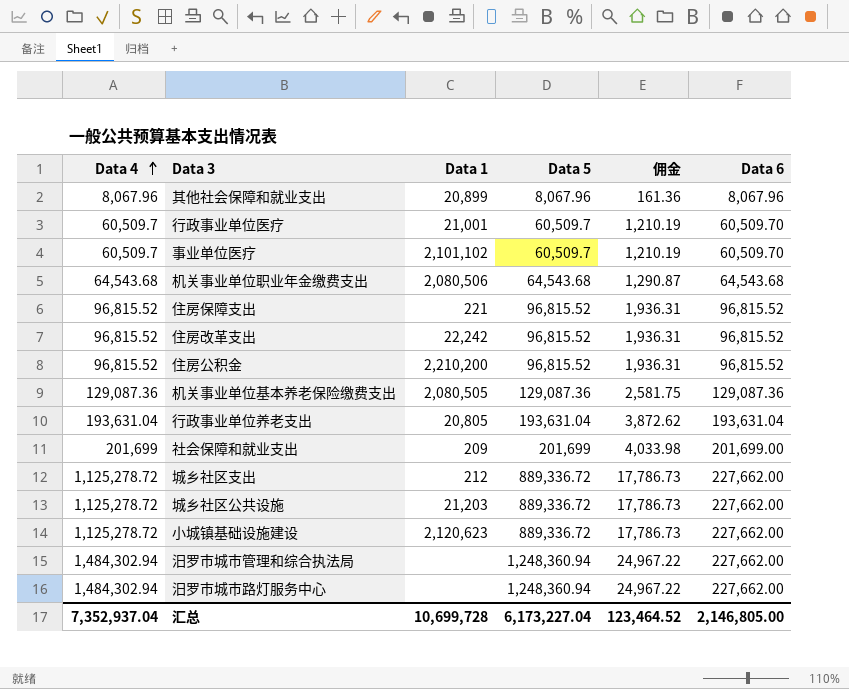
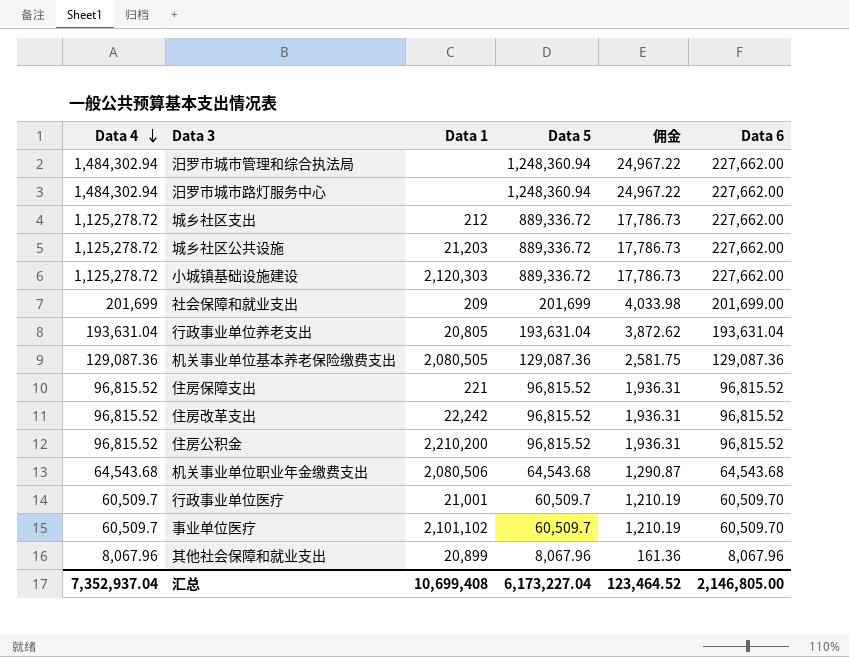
row order: Data 4 ascending -> Data 4 descending
小城镇基础设施建设 | Data 1: 2,120,623 -> 2,120,303
汇总 | Data 1: 10,699,728 -> 10,699,408

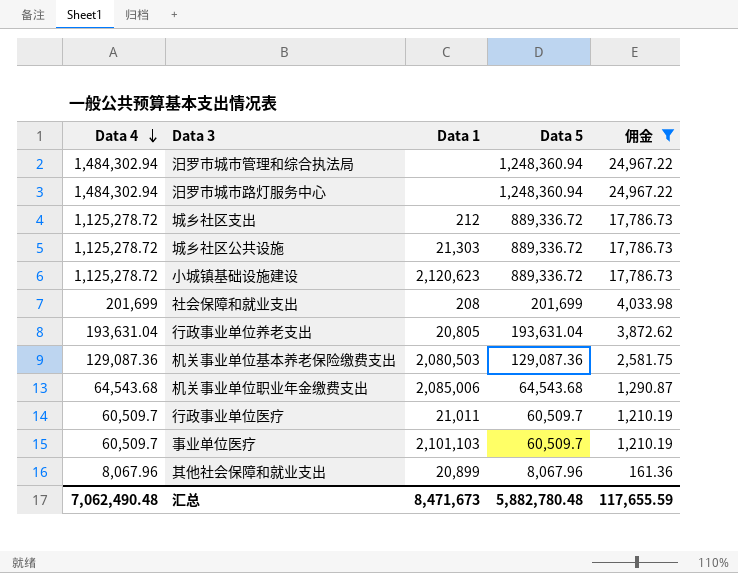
filter: none -> 佣金 != 1,936.31
column Data 6 | position: 6 -> none
城乡社区公共设施 | Data 1: 21,203 -> 21,303
小城镇基础设施建设 | Data 1: 2,120,303 -> 2,120,623
社会保障和就业支出 | Data 1: 209 -> 208
机关事业单位基本养老保险缴费支出 | Data 1: 2,080,505 -> 2,080,503
机关事业单位职业年金缴费支出 | Data 1: 2,080,506 -> 2,085,006
行政事业单位医疗 | Data 1: 21,001 -> 21,011
事业单位医疗 | Data 1: 2,101,102 -> 2,101,103
汇总 | Data 4: 7,352,937.04 -> 7,062,490.48
汇总 | Data 1: 10,699,408 -> 8,471,673
汇总 | Data 5: 6,173,227.04 -> 5,882,780.48
汇总 | 佣金: 123,464.52 -> 117,655.59

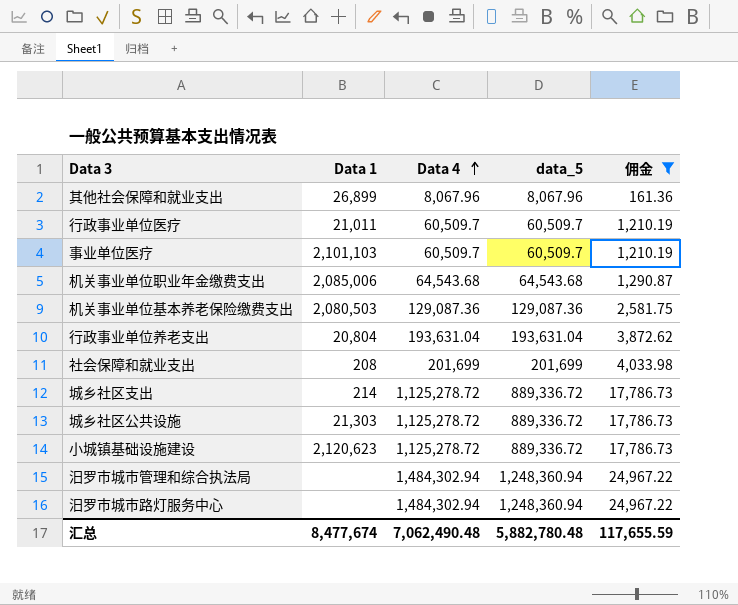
row order: Data 4 descending -> Data 4 ascending
column Data 4 | position: 1 -> 3
column name: Data 5 -> data_5
其他社会保障和就业支出 | Data 1: 20,899 -> 26,899
行政事业单位养老支出 | Data 1: 20,805 -> 20,804
城乡社区支出 | Data 1: 212 -> 214
汇总 | Data 1: 8,471,673 -> 8,477,674

